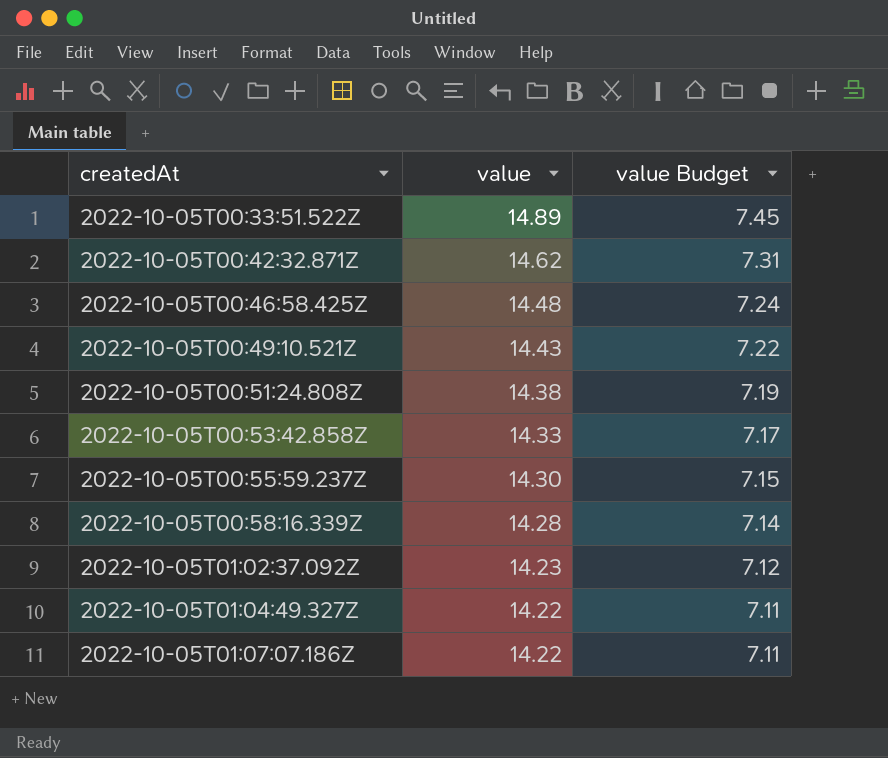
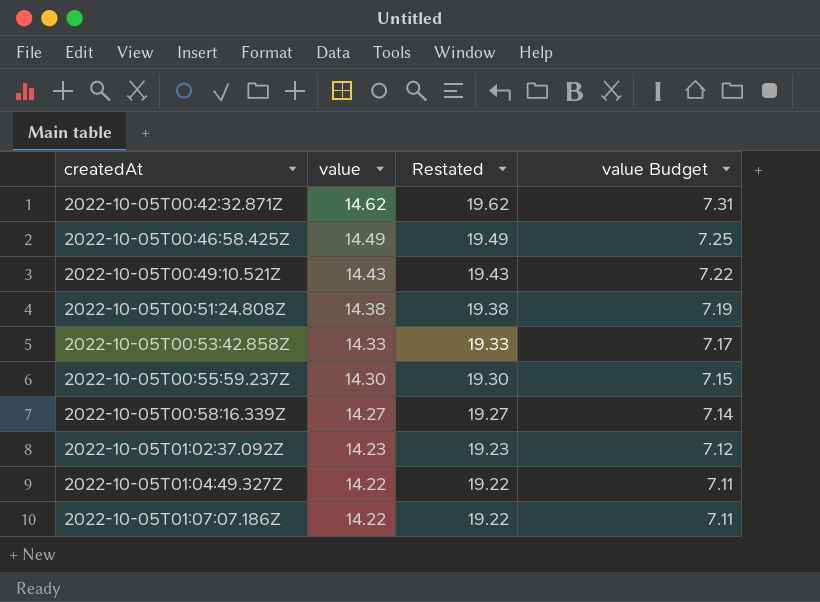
column Restated | formula: none -> [value] + 5
row 2022-10-05T00:33:51.522Z: 14.89 | 7.45 -> none
2022-10-05T00:46:58.425Z | value: 14.48 -> 14.49
2022-10-05T00:46:58.425Z | value Budget: 7.24 -> 7.25
2022-10-05T00:58:16.339Z | value: 14.28 -> 14.27

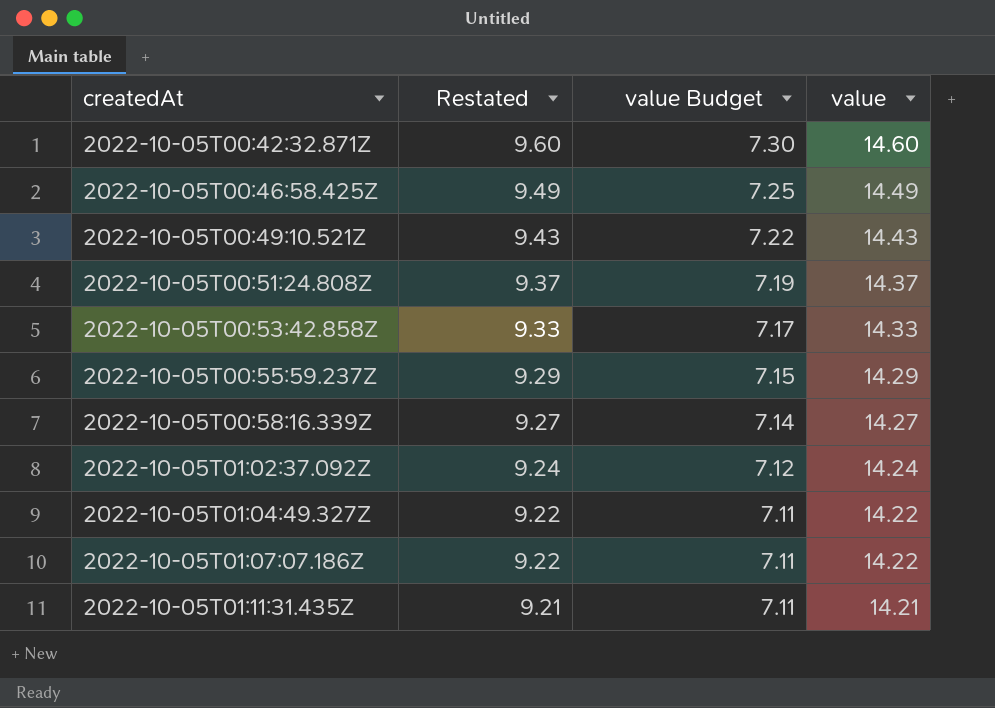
column Restated | formula: [value] + 5 -> [value] - 5
column value | position: 2 -> 4
2022-10-05T00:42:32.871Z | value Budget: 7.31 -> 7.30
2022-10-05T00:42:32.871Z | value: 14.62 -> 14.60
2022-10-05T00:51:24.808Z | value: 14.38 -> 14.37
2022-10-05T00:55:59.237Z | value: 14.30 -> 14.29
2022-10-05T01:02:37.092Z | value: 14.23 -> 14.24
row 2022-10-05T01:11:31.435Z: none -> 9.21 | 7.11 | 14.21

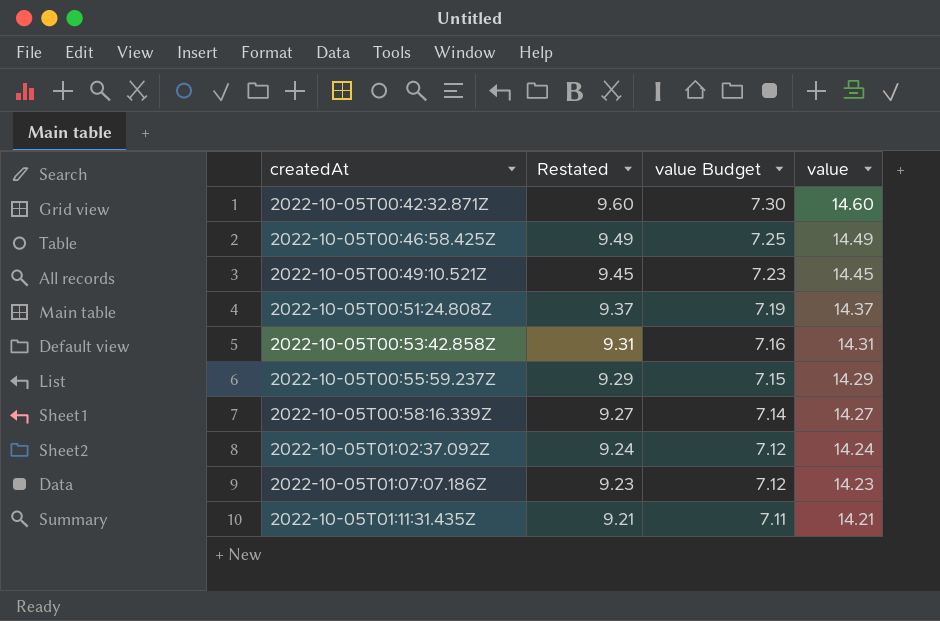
row 2022-10-05T01:04:49.327Z: 9.22 | 7.11 | 14.22 -> none
2022-10-05T00:49:10.521Z | Restated: 9.43 -> 9.45
2022-10-05T00:49:10.521Z | value Budget: 7.22 -> 7.23
2022-10-05T00:49:10.521Z | value: 14.43 -> 14.45
2022-10-05T00:53:42.858Z | Restated: 9.33 -> 9.31
2022-10-05T00:53:42.858Z | value Budget: 7.17 -> 7.16
2022-10-05T00:53:42.858Z | value: 14.33 -> 14.31
2022-10-05T01:07:07.186Z | Restated: 9.22 -> 9.23
2022-10-05T01:07:07.186Z | value Budget: 7.11 -> 7.12
2022-10-05T01:07:07.186Z | value: 14.22 -> 14.23

